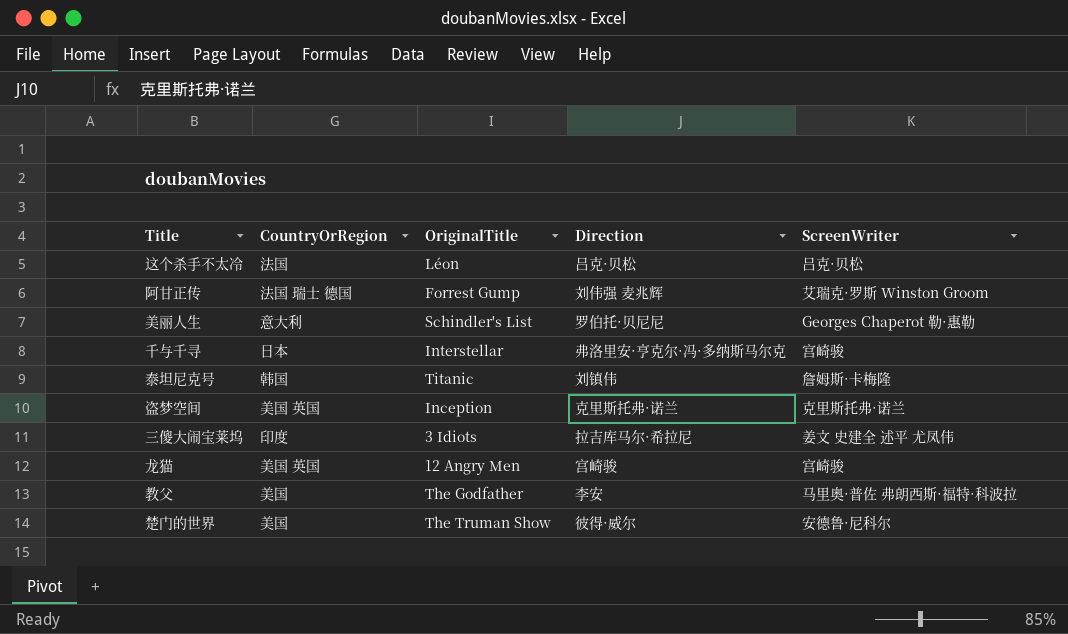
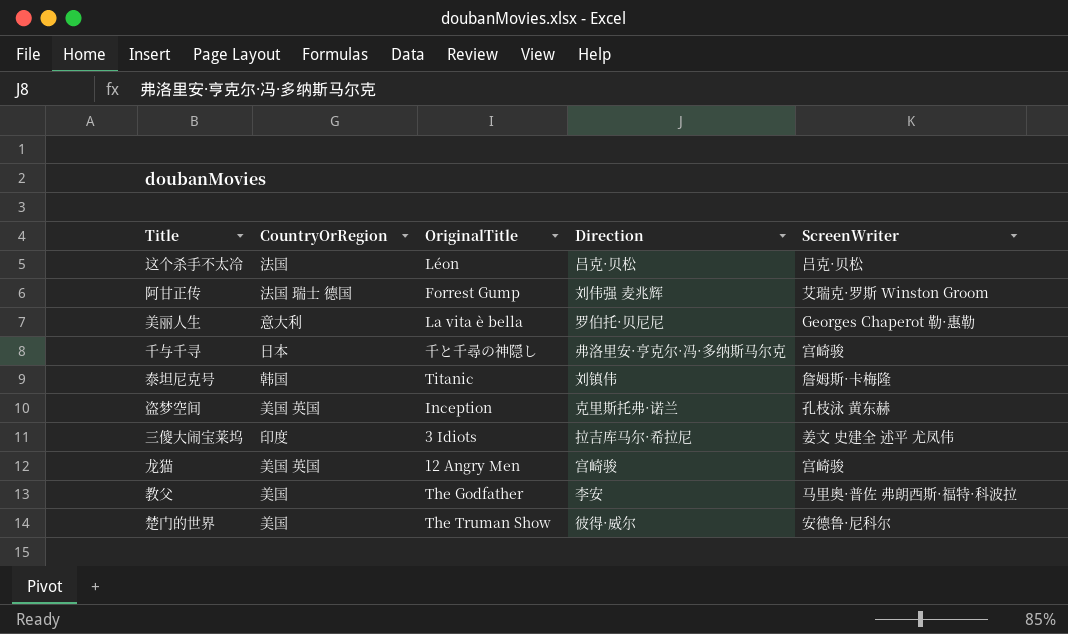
美丽人生 | OriginalTitle: Schindler's List -> La vita è bella
千与千寻 | OriginalTitle: Interstellar -> 千と千尋の神隠し
盗梦空间 | ScreenWriter: 克里斯托弗·诺兰 -> 孔枝泳 黄东赫

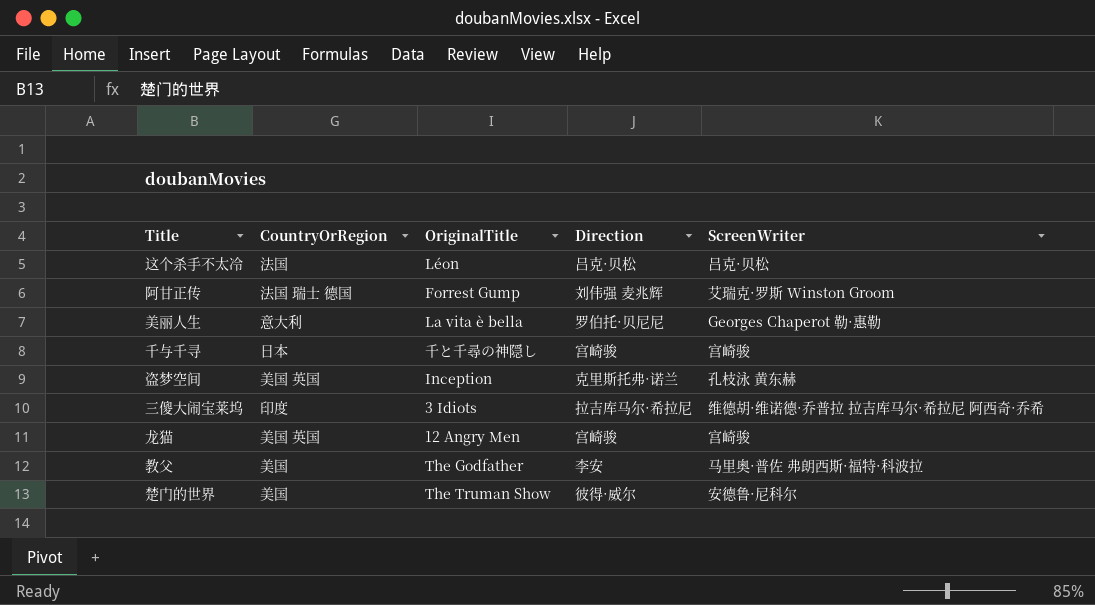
row 泰坦尼克号: 韩国 | Titanic | 刘镇伟 | 詹姆斯·卡梅隆 -> none
千与千寻 | Direction: 弗洛里安·亨克尔·冯·多纳斯马尔克 -> 宫崎骏
三傻大闹宝莱坞 | ScreenWriter: 姜文 史建全 述平 尤凤伟 -> 维德胡·维诺德·乔普拉 拉吉库马尔·希拉尼 阿西奇·乔希

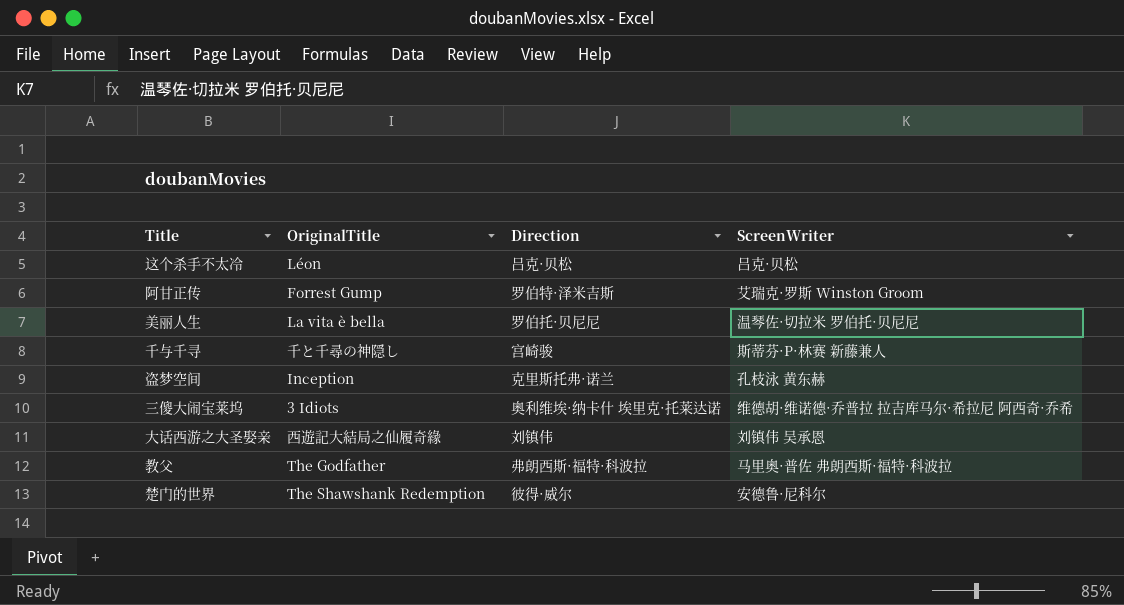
column CountryOrRegion | position: 2 -> none
row 龙猫: 美国 英国 | 12 Angry Men | 宫崎骏 | 宫崎骏 -> none
阿甘正传 | Direction: 刘伟强 麦兆辉 -> 罗伯特·泽米吉斯
美丽人生 | ScreenWriter: Georges Chaperot 勒·惠勒 -> 温琴佐·切拉米 罗伯托·贝尼尼
千与千寻 | ScreenWriter: 宫崎骏 -> 斯蒂芬·P·林赛 新藤兼人
三傻大闹宝莱坞 | Direction: 拉吉库马尔·希拉尼 -> 奥利维埃·纳卡什 埃里克·托莱达诺
row 大话西游之大圣娶亲: none -> 西遊記大結局之仙履奇緣 | 刘镇伟 | 刘镇伟 吴承恩
教父 | Direction: 李安 -> 弗朗西斯·福特·科波拉
楚门的世界 | OriginalTitle: The Truman Show -> The Shawshank Redemption

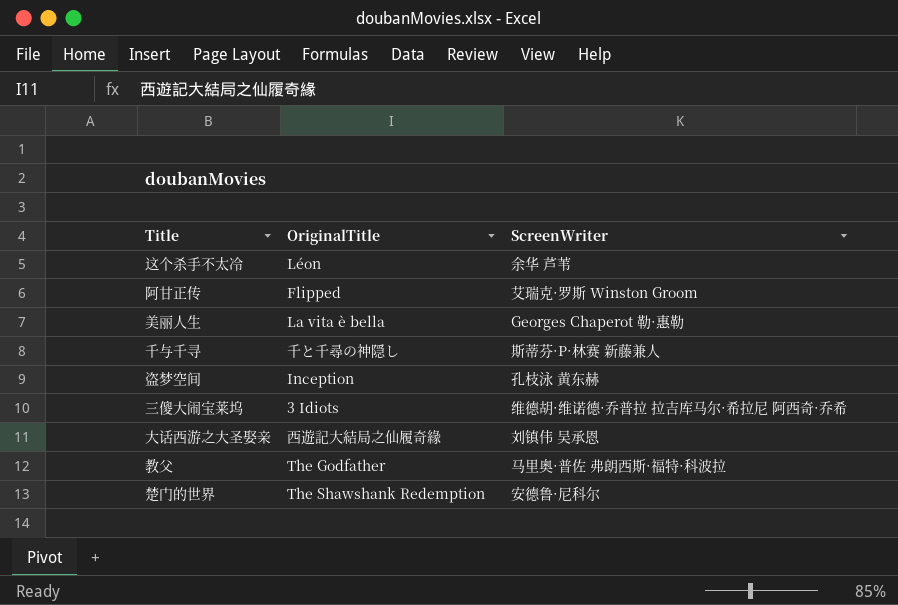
column Direction | position: 3 -> none
这个杀手不太冷 | ScreenWriter: 吕克·贝松 -> 余华 芦苇
阿甘正传 | OriginalTitle: Forrest Gump -> Flipped
美丽人生 | ScreenWriter: 温琴佐·切拉米 罗伯托·贝尼尼 -> Georges Chaperot 勒·惠勒

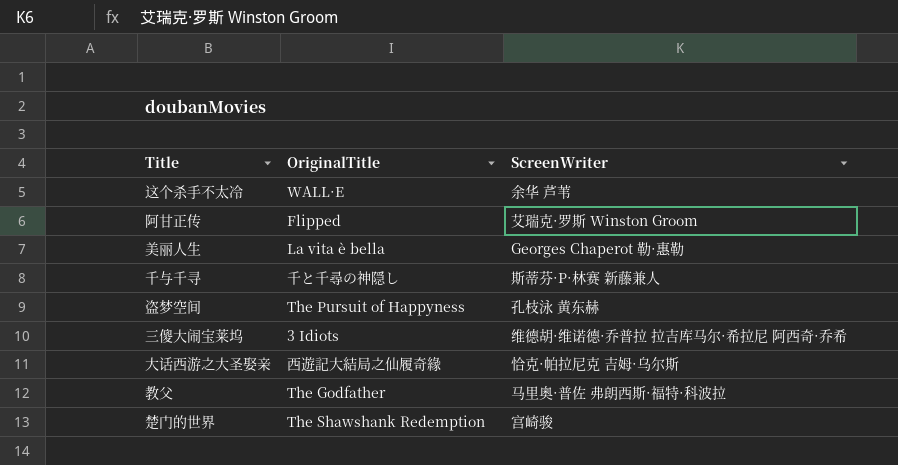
这个杀手不太冷 | OriginalTitle: Léon -> WALL·E
盗梦空间 | OriginalTitle: Inception -> The Pursuit of Happyness
大话西游之大圣娶亲 | ScreenWriter: 刘镇伟 吴承恩 -> 恰克·帕拉尼克 吉姆·乌尔斯
楚门的世界 | ScreenWriter: 安德鲁·尼科尔 -> 宫崎骏

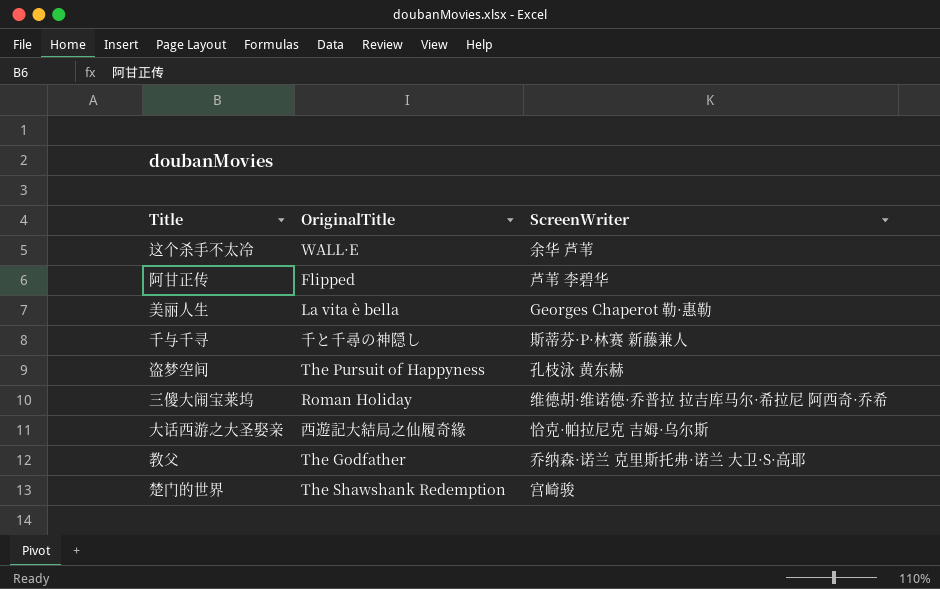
阿甘正传 | ScreenWriter: 艾瑞克·罗斯 Winston Groom -> 芦苇 李碧华
三傻大闹宝莱坞 | OriginalTitle: 3 Idiots -> Roman Holiday
教父 | ScreenWriter: 马里奥·普佐 弗朗西斯·福特·科波拉 -> 乔纳森·诺兰 克里斯托弗·诺兰 大卫·S·高耶

